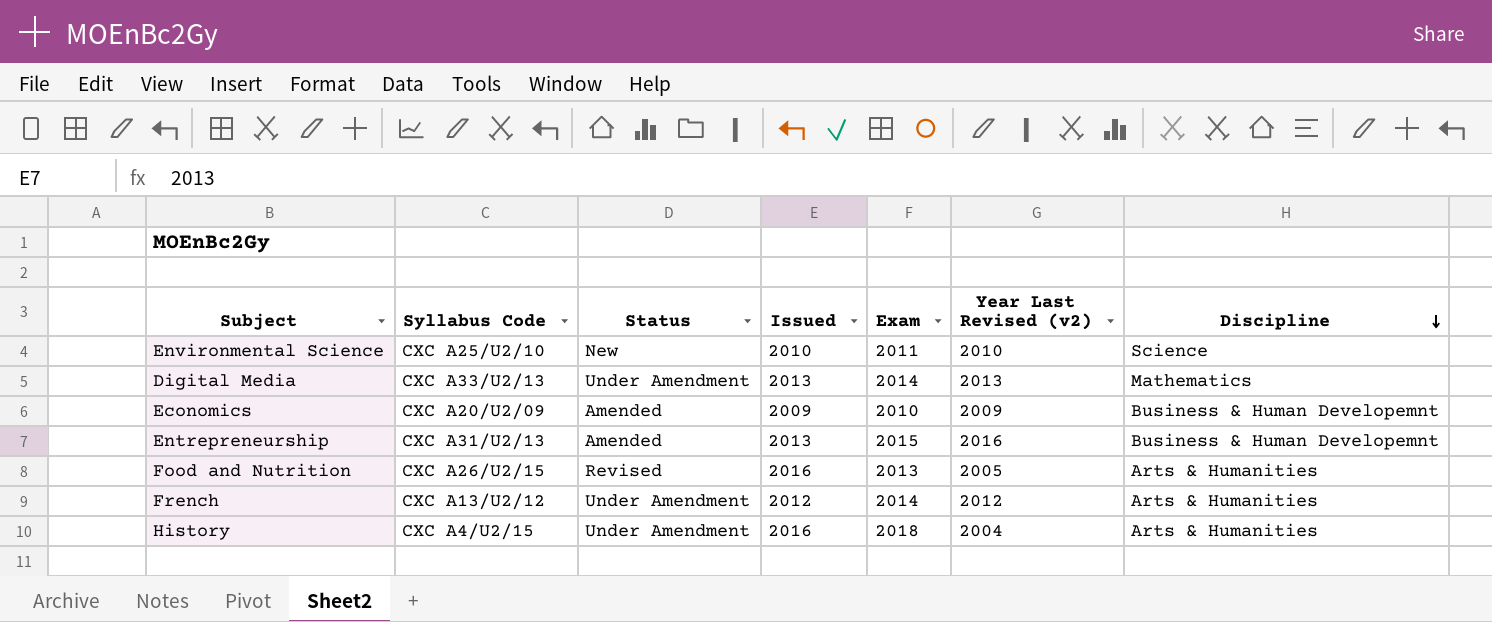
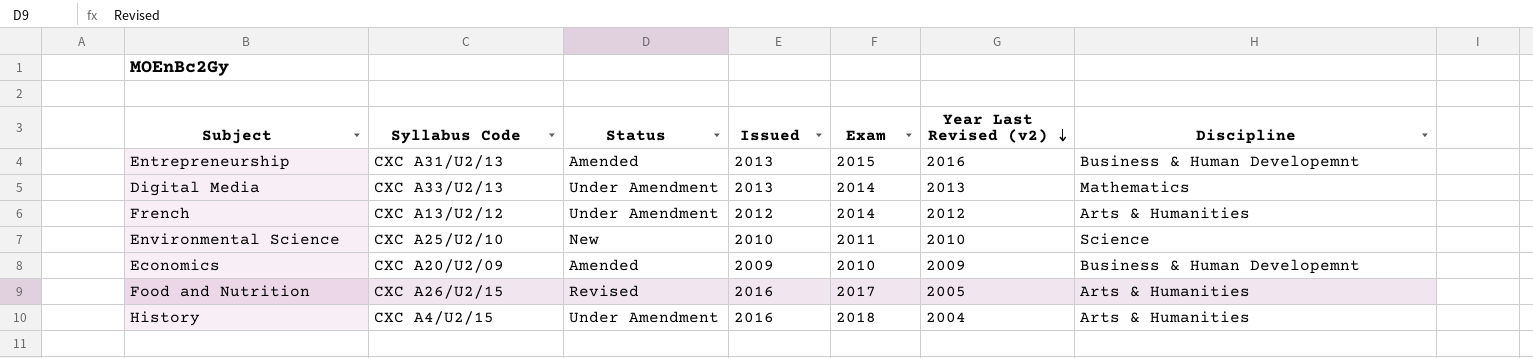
row order: Discipline descending -> Year Last Revised (v2) descending
Food and Nutrition | Exam: 2013 -> 2017

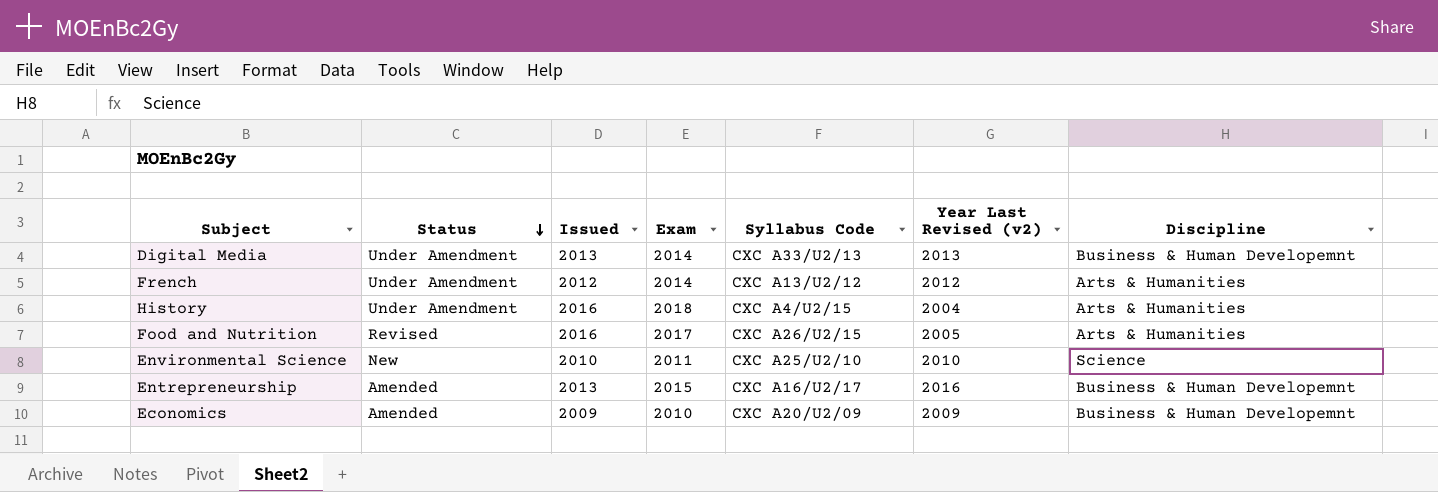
row order: Year Last Revised (v2) descending -> Status descending
column Syllabus Code | position: 2 -> 5
Digital Media | Discipline: Mathematics -> Business & Human Developemnt
Entrepreneurship | Syllabus Code: CXC A31/U2/13 -> CXC A16/U2/17

